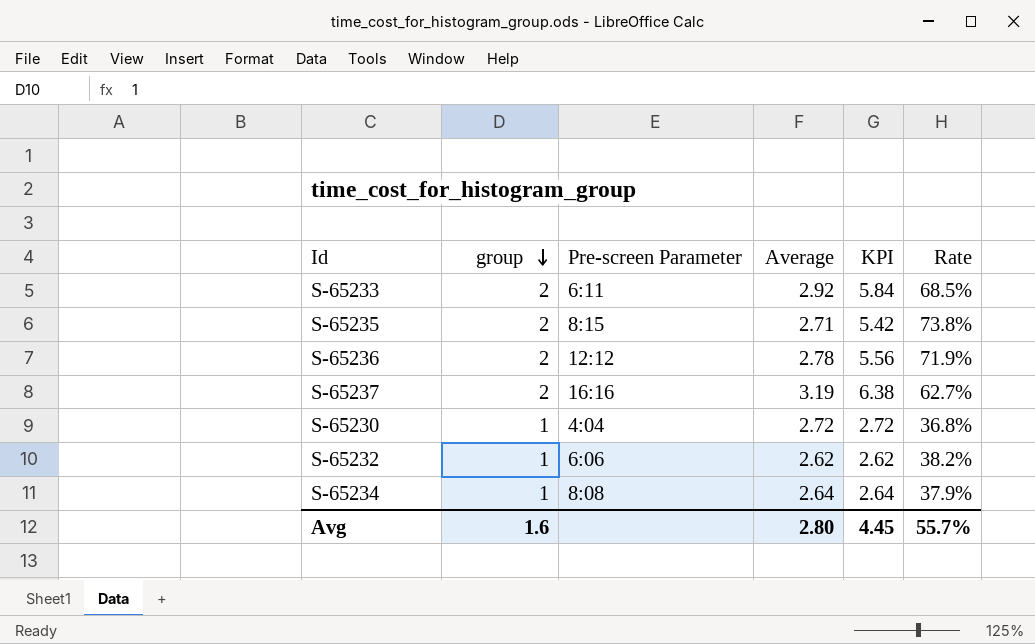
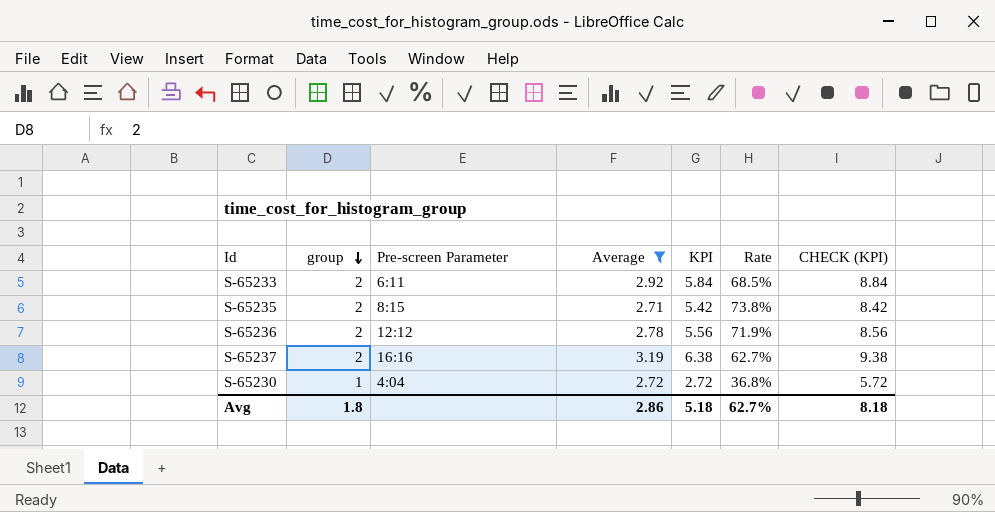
filter: none -> Average >= 2.71
column CHECK (KPI) | formula: none -> [KPI] + 3
Avg | group: 1.6 -> 1.8
Avg | Average: 2.80 -> 2.86
Avg | KPI: 4.45 -> 5.18
Avg | Rate: 55.7% -> 62.7%

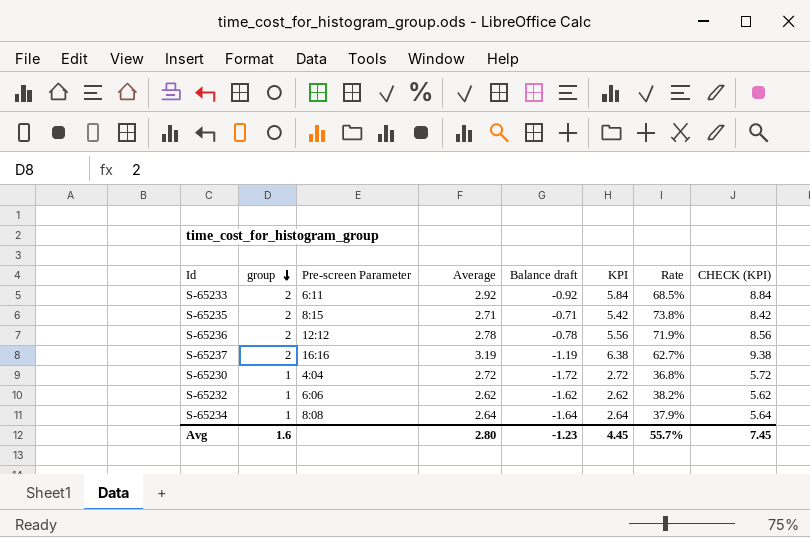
filter: Average >= 2.71 -> none
column Balance draft | formula: none -> [group] - [Average]
Avg | group: 1.8 -> 1.6
Avg | Average: 2.86 -> 2.80
Avg | KPI: 5.18 -> 4.45
Avg | Rate: 62.7% -> 55.7%
Avg | CHECK (KPI): 8.18 -> 7.45

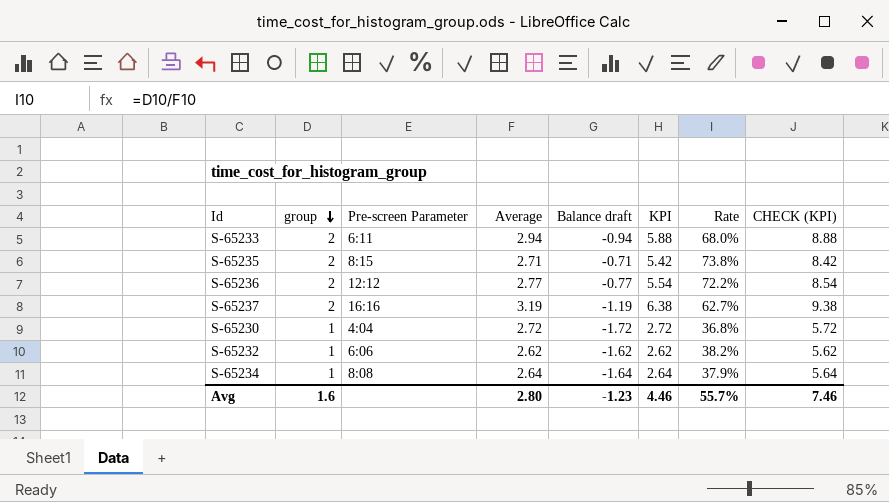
S-65233 | Average: 2.92 -> 2.94
S-65233 | Balance draft: -0.92 -> -0.94
S-65233 | KPI: 5.84 -> 5.88
S-65233 | Rate: 68.5% -> 68.0%
S-65233 | CHECK (KPI): 8.84 -> 8.88
S-65236 | Average: 2.78 -> 2.77
S-65236 | Balance draft: -0.78 -> -0.77
S-65236 | KPI: 5.56 -> 5.54
S-65236 | Rate: 71.9% -> 72.2%
S-65236 | CHECK (KPI): 8.56 -> 8.54
Avg | KPI: 4.45 -> 4.46
Avg | CHECK (KPI): 7.45 -> 7.46

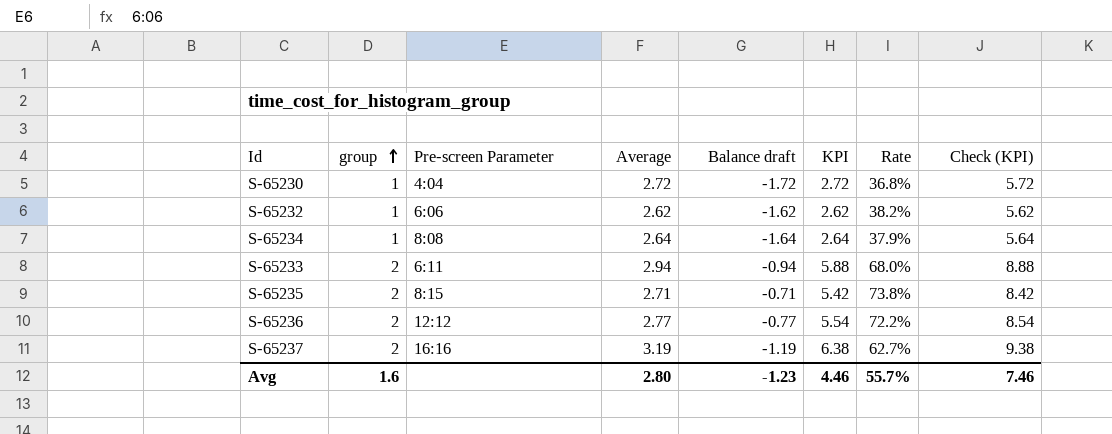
row order: group descending -> group ascending
column name: CHECK (KPI) -> Check (KPI)

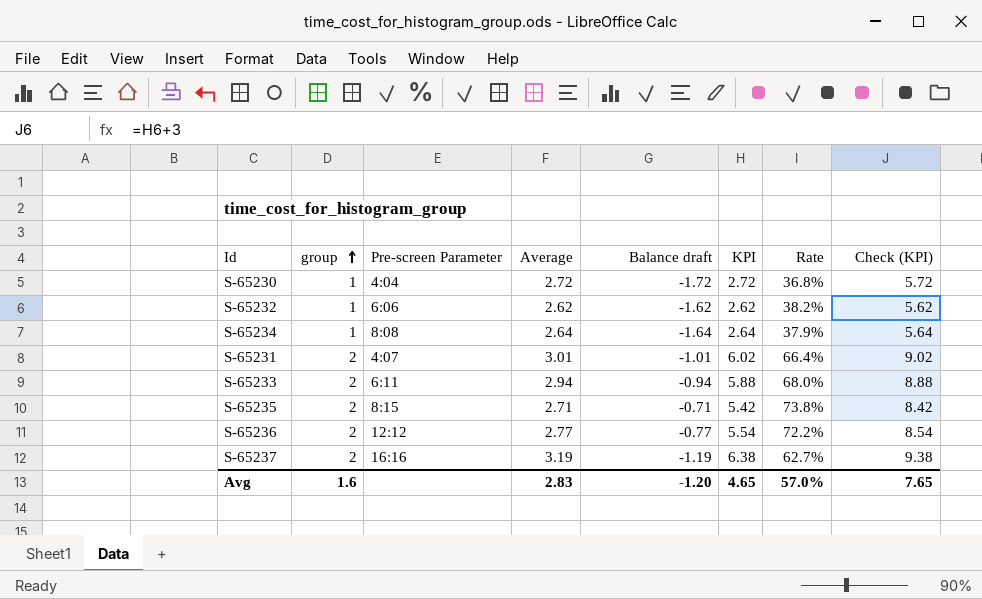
row S-65231: none -> 2 | 4:07 | 3.01 | -1.01 | 6.02 | 66.4% | 9.02
Avg | Average: 2.80 -> 2.83
Avg | Balance draft: -1.23 -> -1.20
Avg | KPI: 4.46 -> 4.65
Avg | Rate: 55.7% -> 57.0%
Avg | Check (KPI): 7.46 -> 7.65

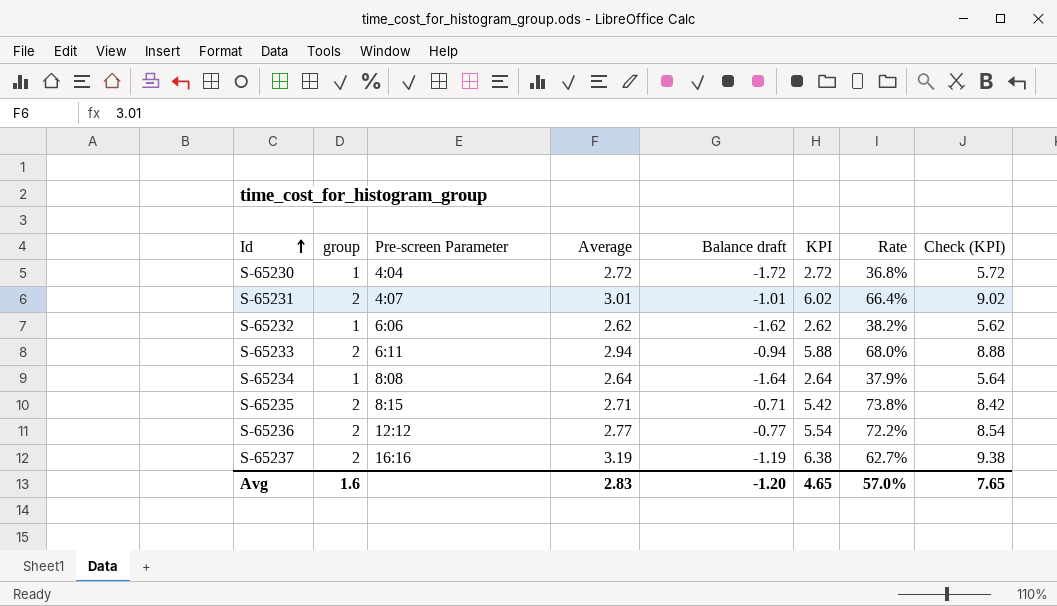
row order: group ascending -> Id ascending

